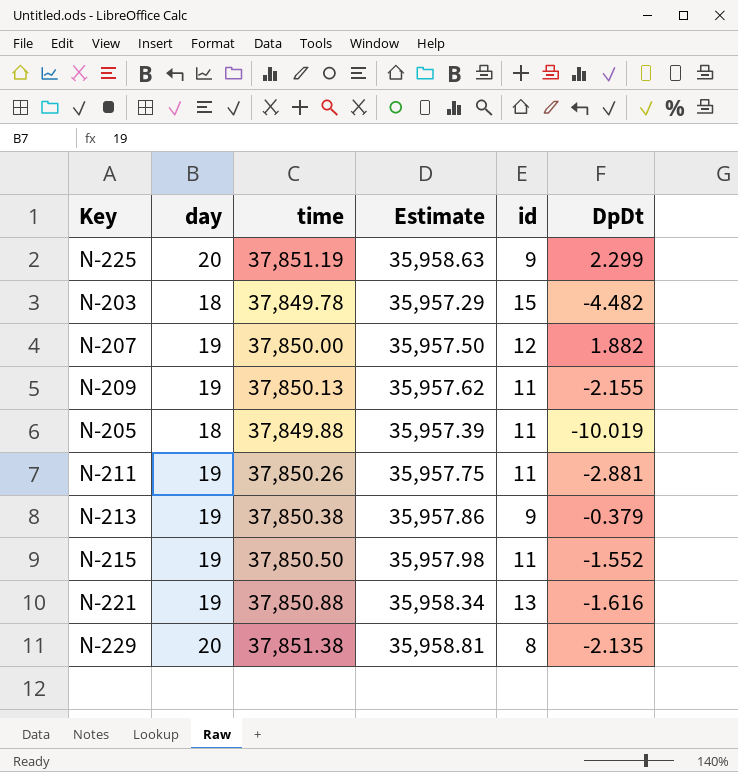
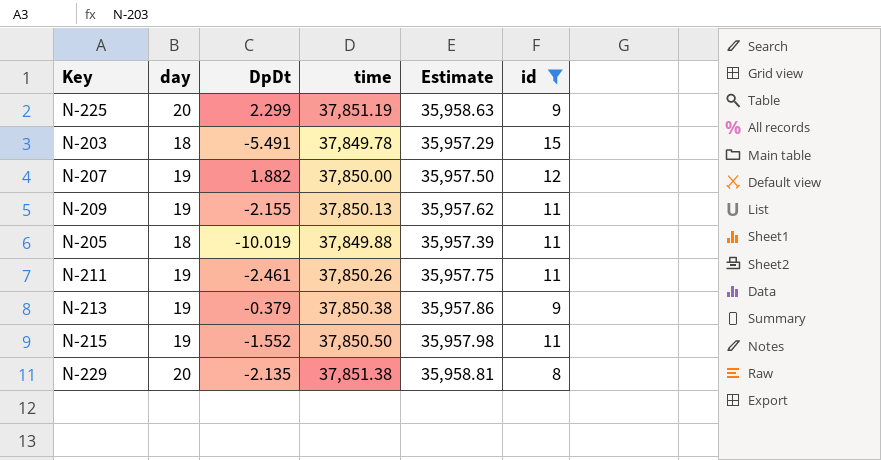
filter: none -> id != 13
column DpDt | position: 6 -> 3
N-203 | DpDt: -4.482 -> -5.491
N-211 | DpDt: -2.881 -> -2.461

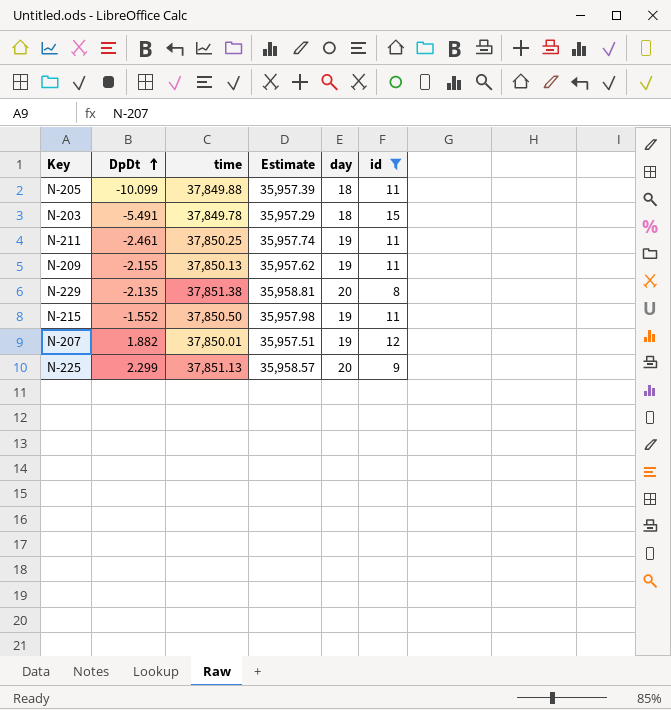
row order: none -> DpDt ascending
column day | position: 2 -> 5
row N-213: 19 | -0.379 | 37,850.38 | 35,957.86 | 9 -> none
N-205 | DpDt: -10.019 -> -10.099
N-211 | time: 37,850.26 -> 37,850.25
N-211 | Estimate: 35,957.75 -> 35,957.74
N-207 | time: 37,850.00 -> 37,850.01
N-207 | Estimate: 35,957.50 -> 35,957.51
N-225 | time: 37,851.19 -> 37,851.13
N-225 | Estimate: 35,958.63 -> 35,958.57

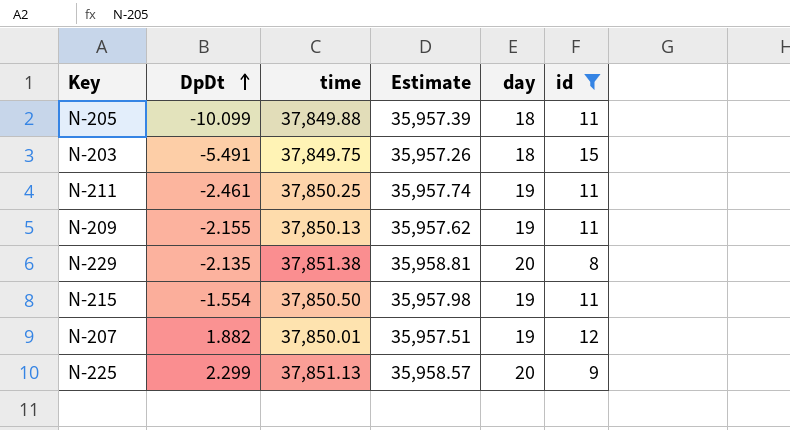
N-203 | time: 37,849.78 -> 37,849.75
N-203 | Estimate: 35,957.29 -> 35,957.26
N-215 | DpDt: -1.552 -> -1.554

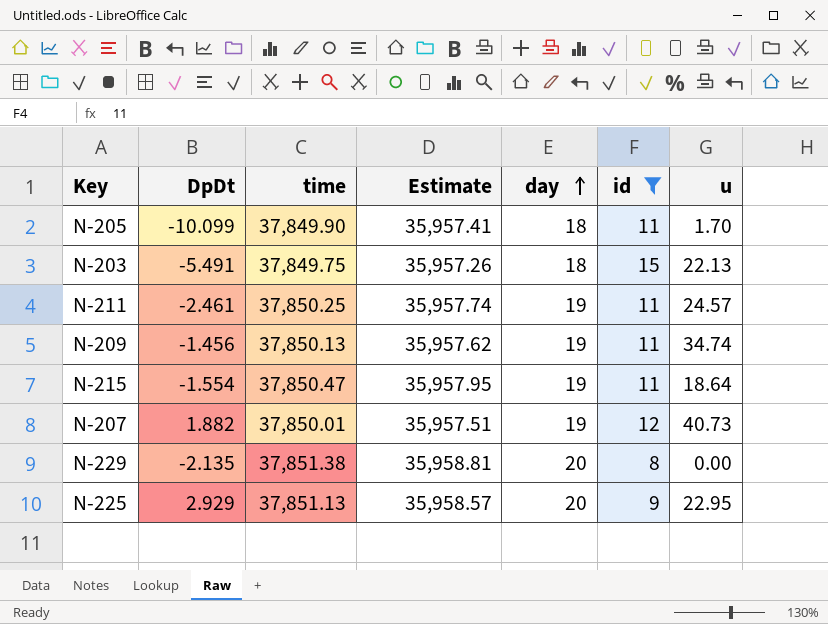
row order: DpDt ascending -> day ascending
column u | position: none -> 7
N-205 | time: 37,849.88 -> 37,849.90
N-205 | Estimate: 35,957.39 -> 35,957.41
N-209 | DpDt: -2.155 -> -1.456
N-215 | time: 37,850.50 -> 37,850.47
N-215 | Estimate: 35,957.98 -> 35,957.95
N-225 | DpDt: 2.299 -> 2.929

